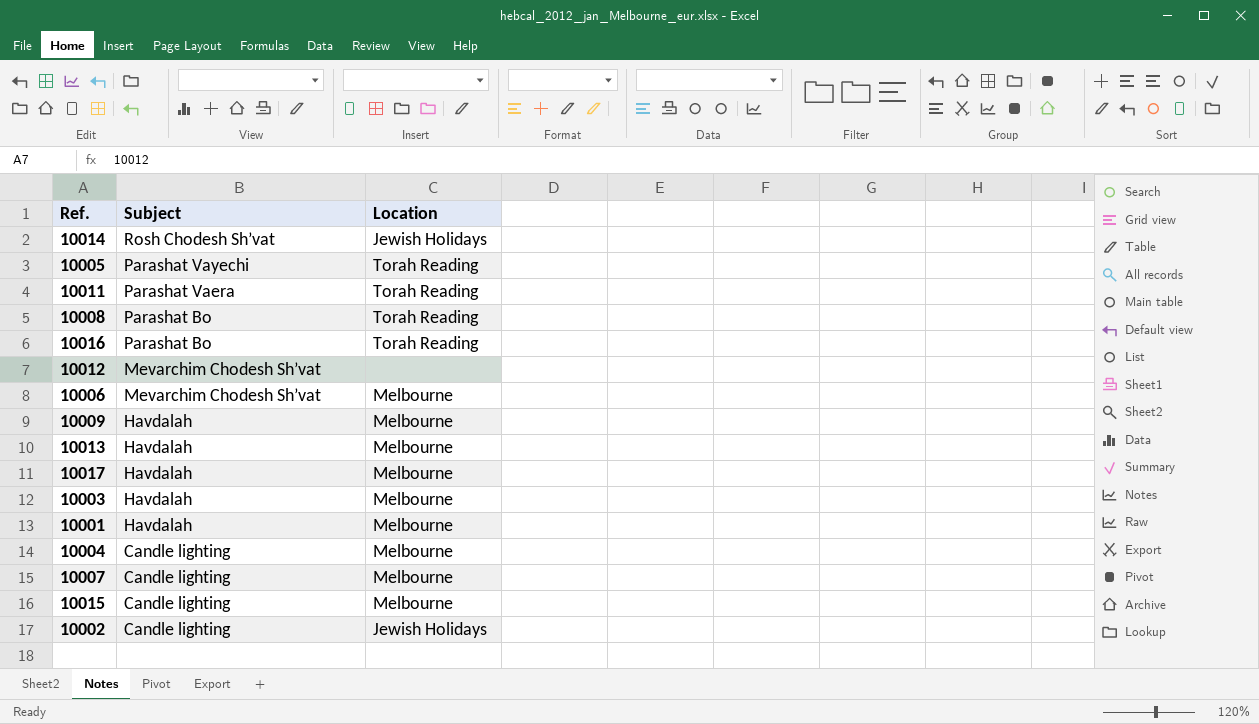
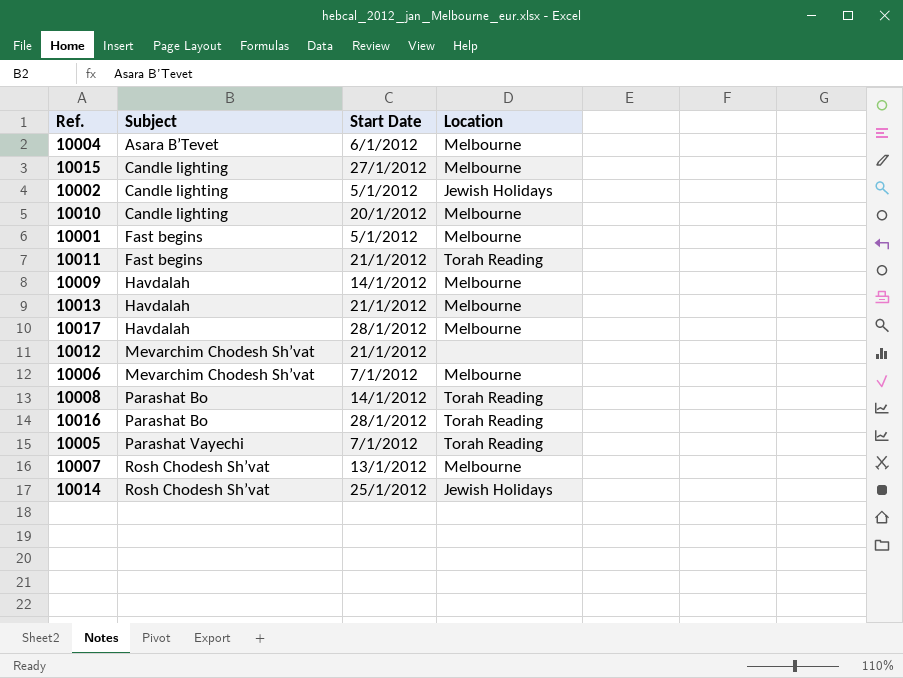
row order: Subject descending -> Subject ascending
column Start Date | position: none -> 3
row 10003: Havdalah | Melbourne -> none
10004 | Subject: Candle lighting -> Asara B’Tevet
row 10010: none -> Candle lighting | 20/1/2012 | Melbourne
10001 | Subject: Havdalah -> Fast begins
10011 | Subject: Parashat Vaera -> Fast begins
10007 | Subject: Candle lighting -> Rosh Chodesh Sh’vat

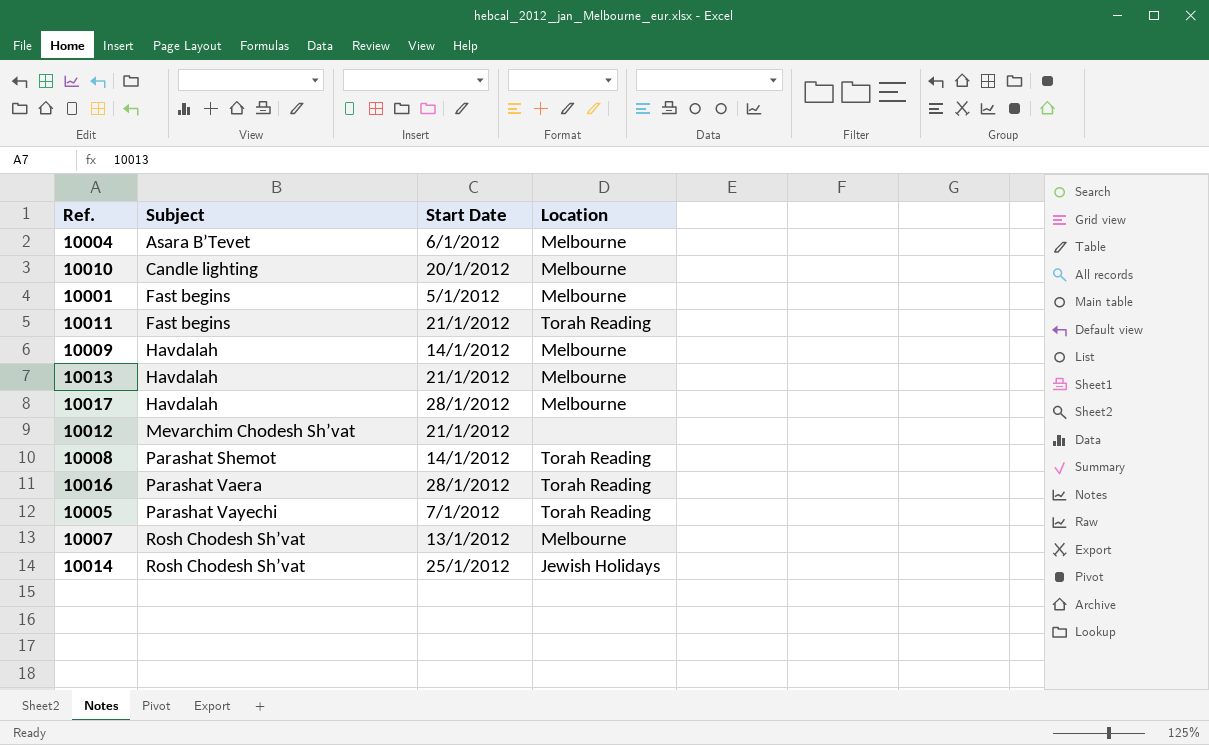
row 10015: Candle lighting | 27/1/2012 | Melbourne -> none
row 10002: Candle lighting | 5/1/2012 | Jewish Holidays -> none
row 10006: Mevarchim Chodesh Sh’vat | 7/1/2012 | Melbourne -> none
10008 | Subject: Parashat Bo -> Parashat Shemot
10016 | Subject: Parashat Bo -> Parashat Vaera

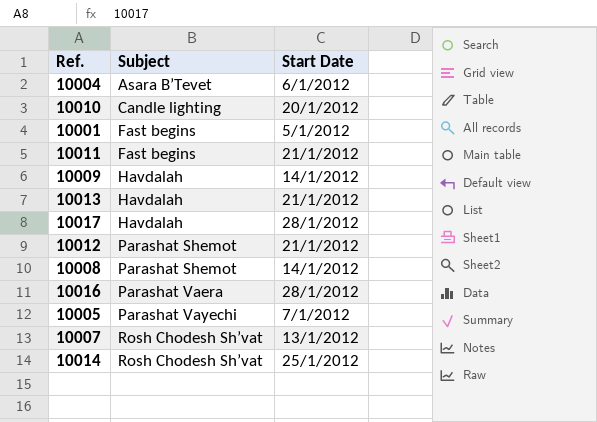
column Location | position: 4 -> none
10012 | Subject: Mevarchim Chodesh Sh’vat -> Parashat Shemot

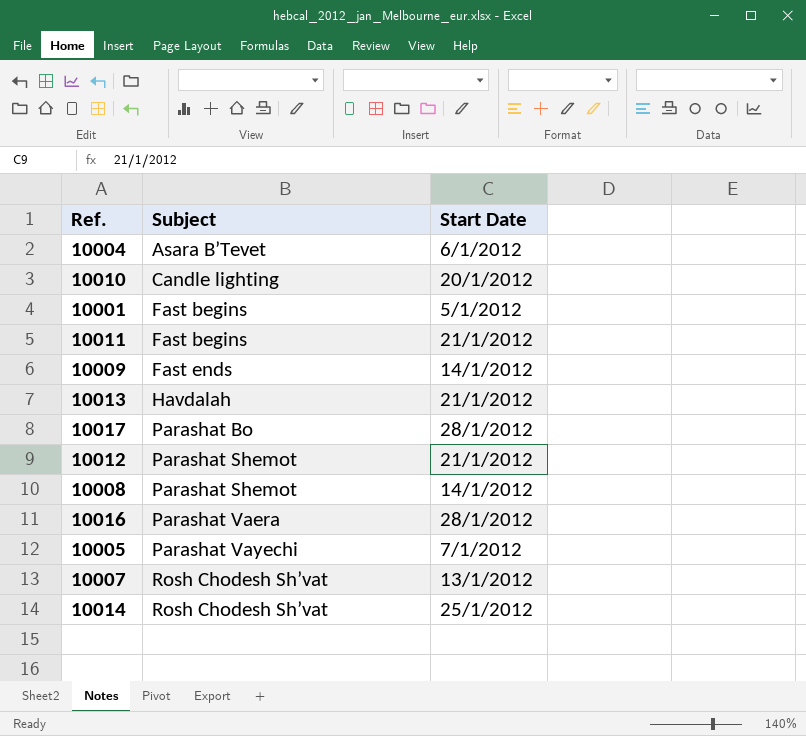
10009 | Subject: Havdalah -> Fast ends
10017 | Subject: Havdalah -> Parashat Bo

